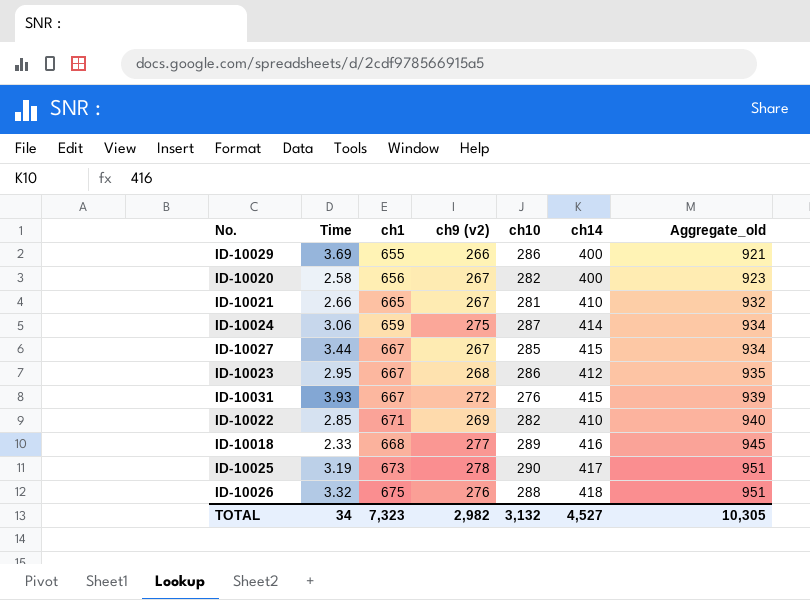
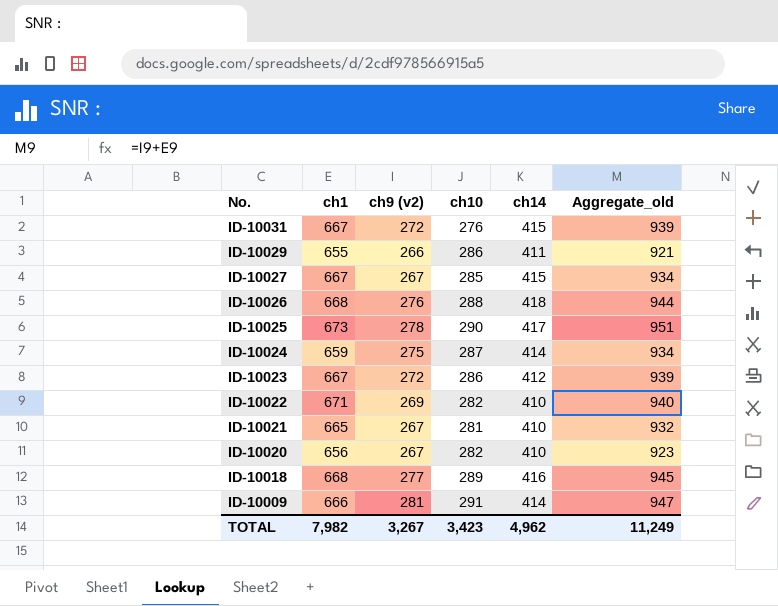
row order: Aggregate_old ascending -> No. descending
column Time | position: 2 -> none
ID-10029 | ch14: 400 -> 411
ID-10026 | ch1: 675 -> 668
ID-10026 | Aggregate_old: 951 -> 944
ID-10023 | ch9 (v2): 268 -> 272
ID-10023 | Aggregate_old: 935 -> 939
ID-10020 | ch14: 400 -> 410
row ID-10009: none -> 666 | 281 | 291 | 414 | 947
TOTAL | ch1: 7,323 -> 7,982
TOTAL | ch9 (v2): 2,982 -> 3,267
TOTAL | ch10: 3,132 -> 3,423
TOTAL | ch14: 4,527 -> 4,962
TOTAL | Aggregate_old: 10,305 -> 11,249

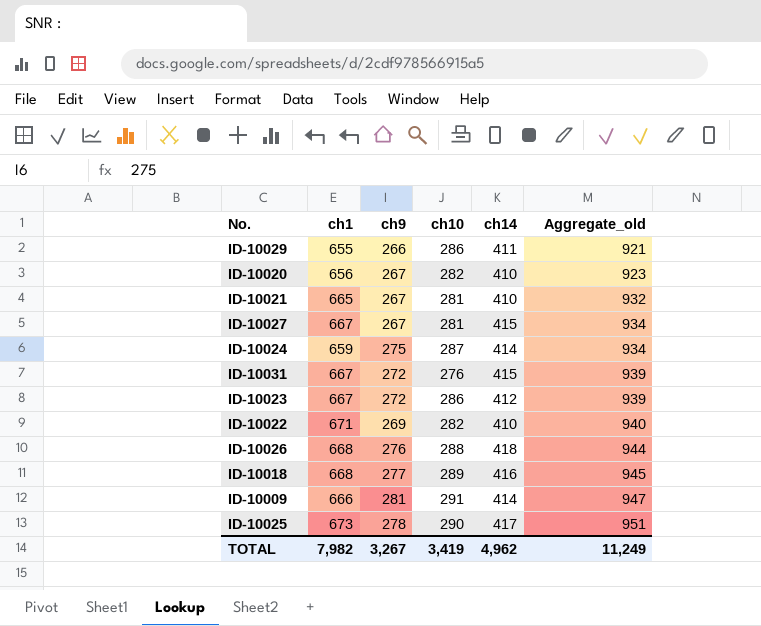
row order: No. descending -> Aggregate_old ascending
column name: ch9 (v2) -> ch9
ID-10027 | ch10: 285 -> 281
TOTAL | ch10: 3,423 -> 3,419

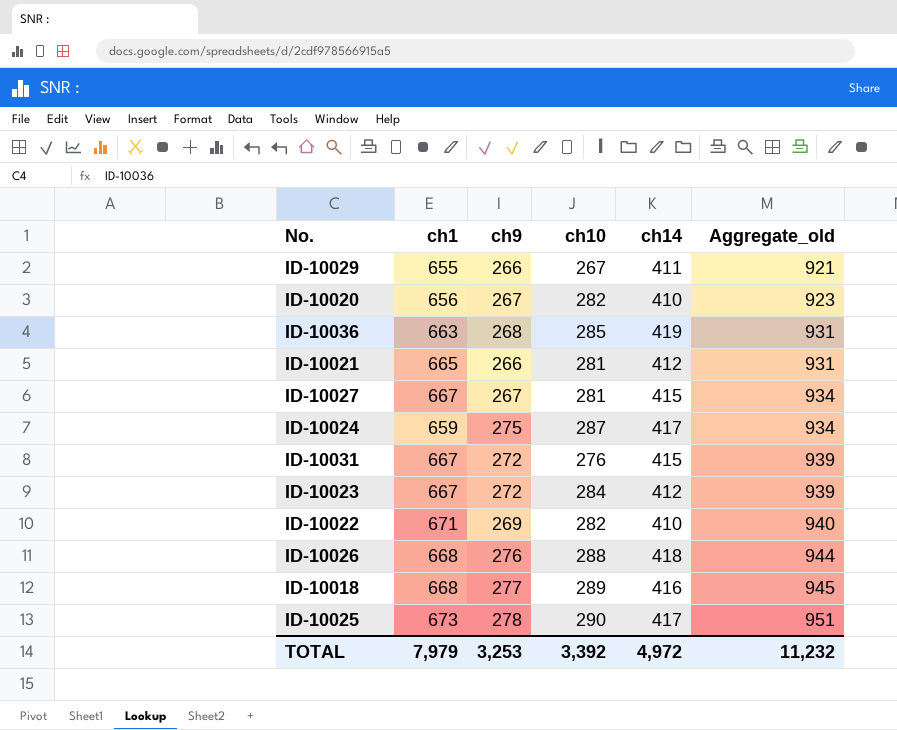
row ID-10009: 666 | 281 | 291 | 414 | 947 -> none
ID-10029 | ch10: 286 -> 267
row ID-10036: none -> 663 | 268 | 285 | 419 | 931
ID-10021 | ch9: 267 -> 266
ID-10021 | ch14: 410 -> 412
ID-10021 | Aggregate_old: 932 -> 931
ID-10024 | ch14: 414 -> 417
ID-10023 | ch10: 286 -> 284
TOTAL | ch1: 7,982 -> 7,979
TOTAL | ch9: 3,267 -> 3,253
TOTAL | ch10: 3,419 -> 3,392
TOTAL | ch14: 4,962 -> 4,972
TOTAL | Aggregate_old: 11,249 -> 11,232

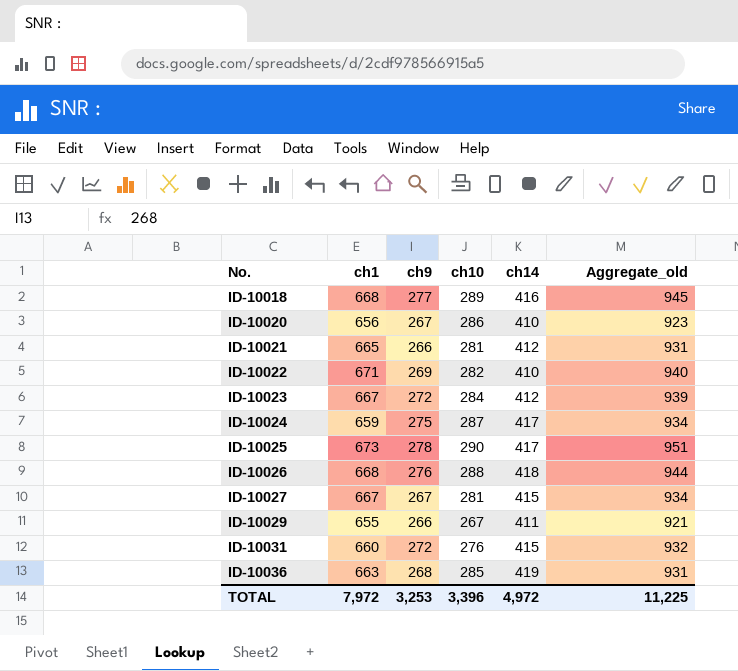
row order: Aggregate_old ascending -> No. ascending
ID-10020 | ch10: 282 -> 286
ID-10031 | ch1: 667 -> 660
ID-10031 | Aggregate_old: 939 -> 932
TOTAL | ch1: 7,979 -> 7,972
TOTAL | ch10: 3,392 -> 3,396
TOTAL | Aggregate_old: 11,232 -> 11,225

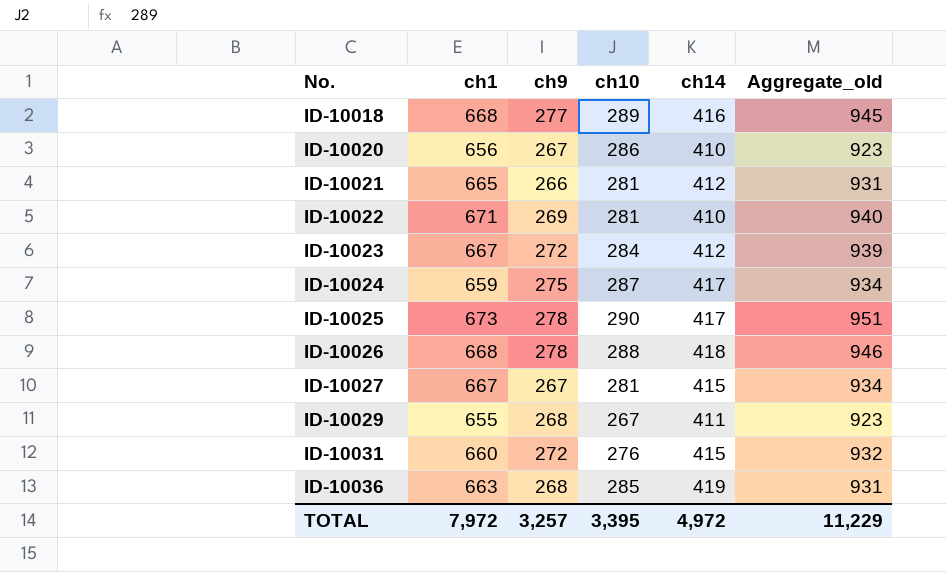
ID-10022 | ch10: 282 -> 281
ID-10026 | ch9: 276 -> 278
ID-10026 | Aggregate_old: 944 -> 946
ID-10029 | ch9: 266 -> 268
ID-10029 | Aggregate_old: 921 -> 923
TOTAL | ch9: 3,253 -> 3,257
TOTAL | ch10: 3,396 -> 3,395
TOTAL | Aggregate_old: 11,225 -> 11,229

